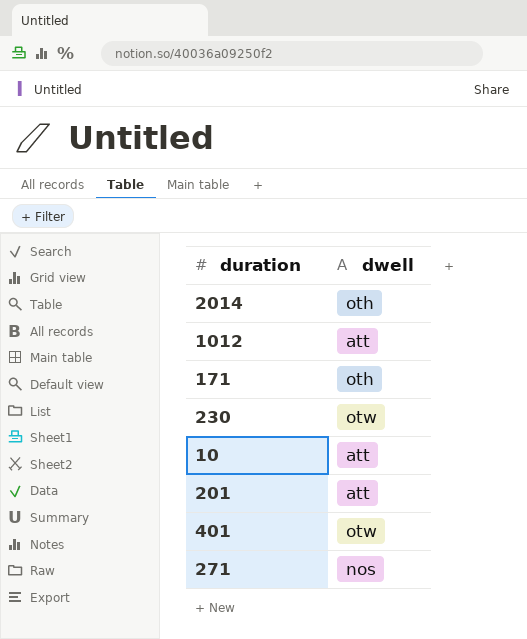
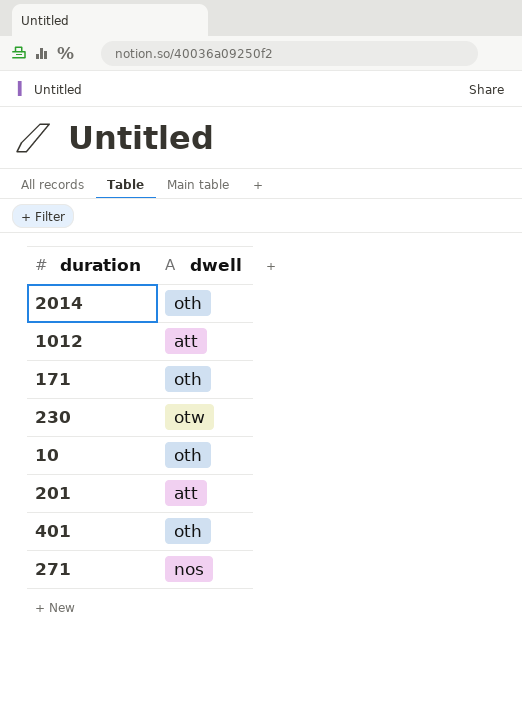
10 | dwell: att -> oth
401 | dwell: otw -> oth

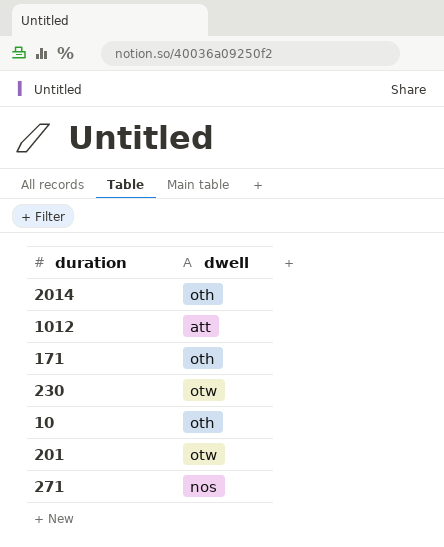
row 401: oth -> none
201 | dwell: att -> otw

